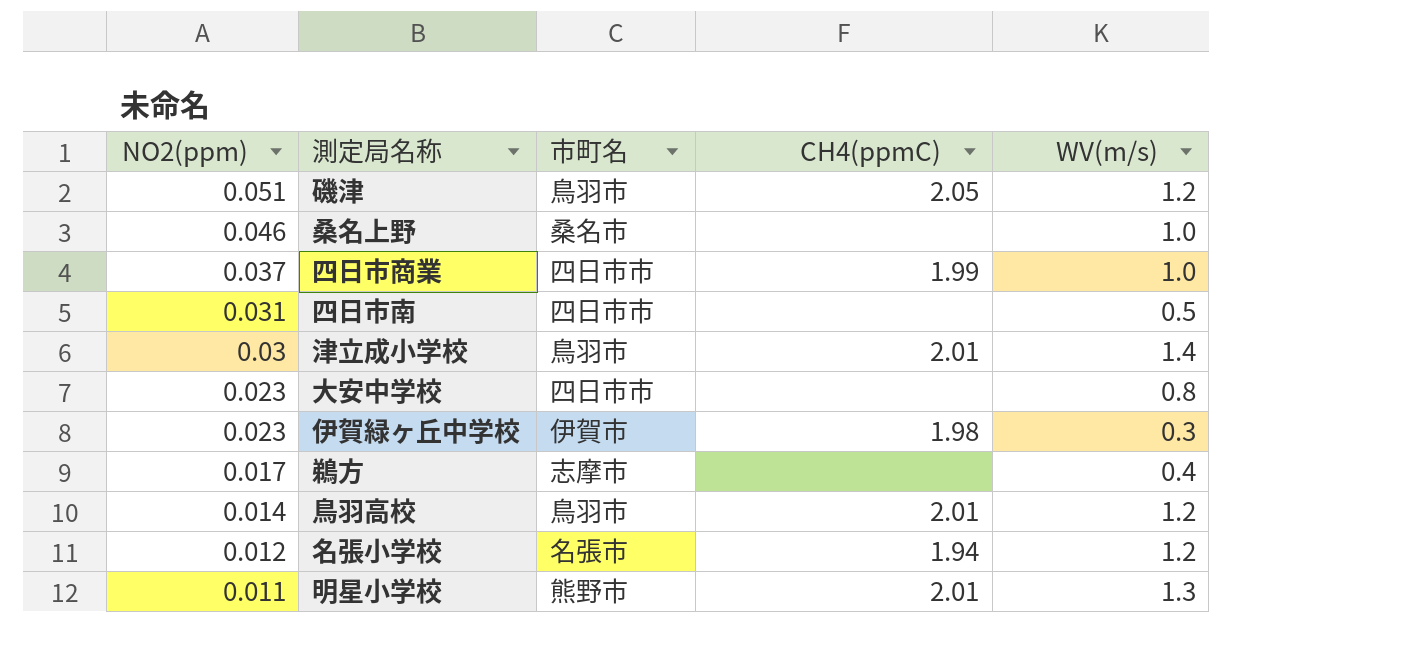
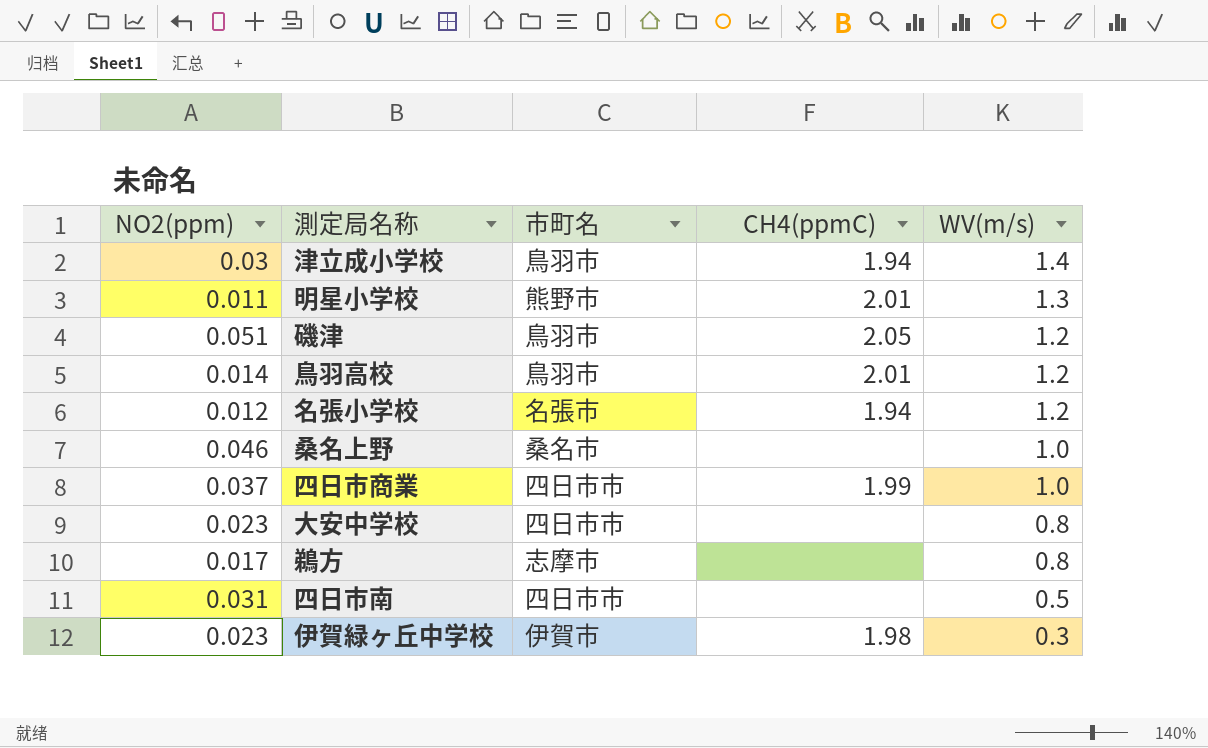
row order: NO2(ppm) descending -> WV(m/s) descending
津立成小学校 | CH4(ppmC): 2.01 -> 1.94
鵜方 | WV(m/s): 0.4 -> 0.8

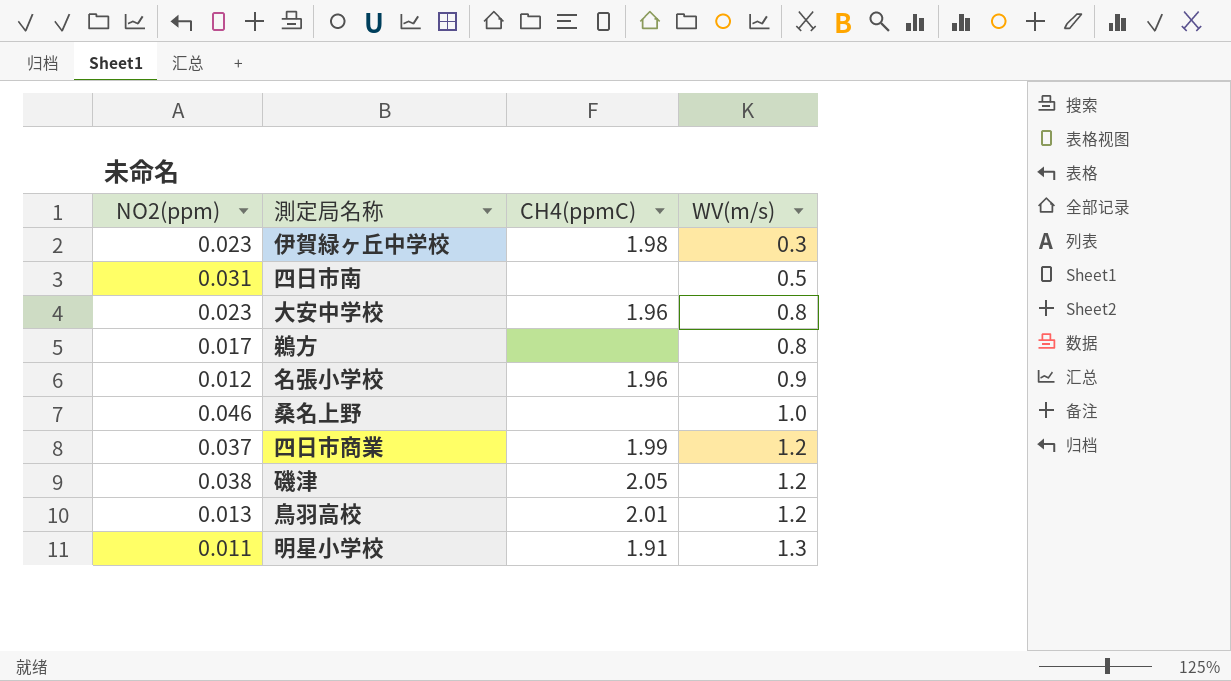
row order: WV(m/s) descending -> WV(m/s) ascending
column 市町名 | position: 3 -> none
row 津立成小学校: 0.03 | 鳥羽市 | 1.94 | 1.4 -> none
大安中学校 | CH4(ppmC): none -> 1.96
名張小学校 | CH4(ppmC): 1.94 -> 1.96
名張小学校 | WV(m/s): 1.2 -> 0.9
四日市商業 | WV(m/s): 1.0 -> 1.2
磯津 | NO2(ppm): 0.051 -> 0.038
鳥羽高校 | NO2(ppm): 0.014 -> 0.013
明星小学校 | CH4(ppmC): 2.01 -> 1.91

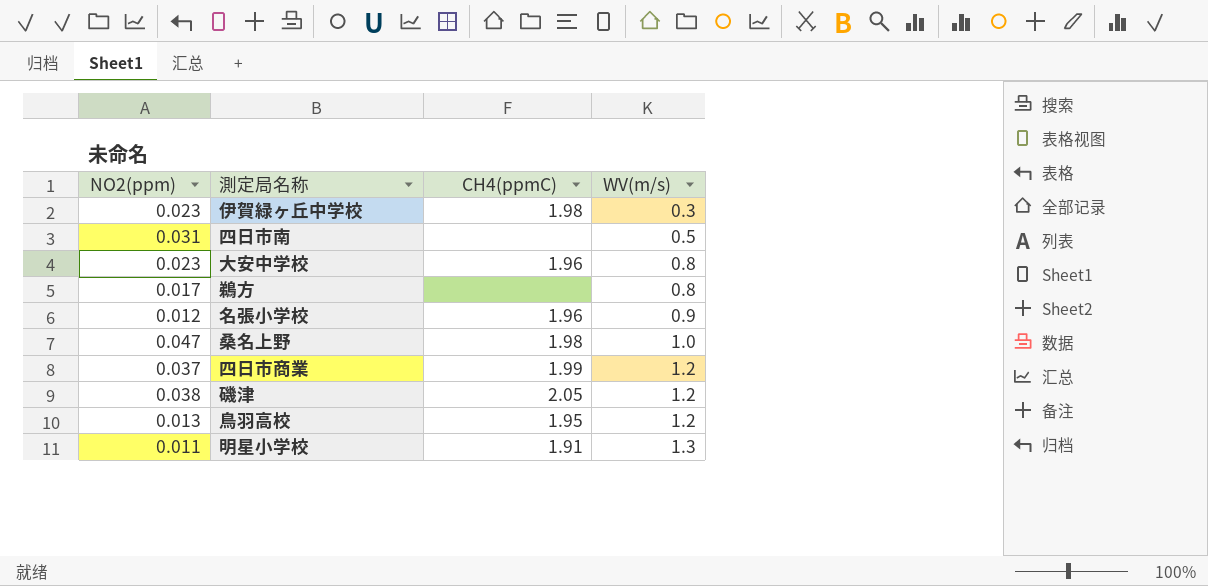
桑名上野 | NO2(ppm): 0.046 -> 0.047
桑名上野 | CH4(ppmC): none -> 1.98
鳥羽高校 | CH4(ppmC): 2.01 -> 1.95

